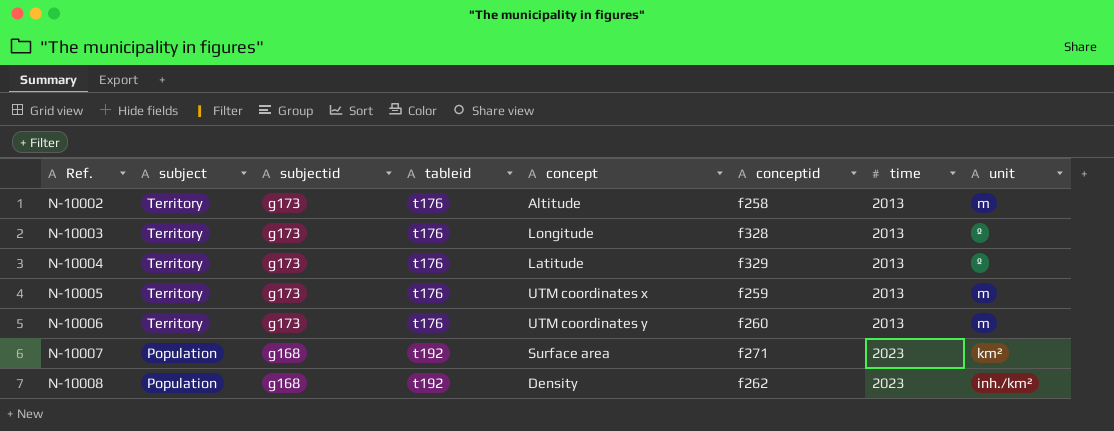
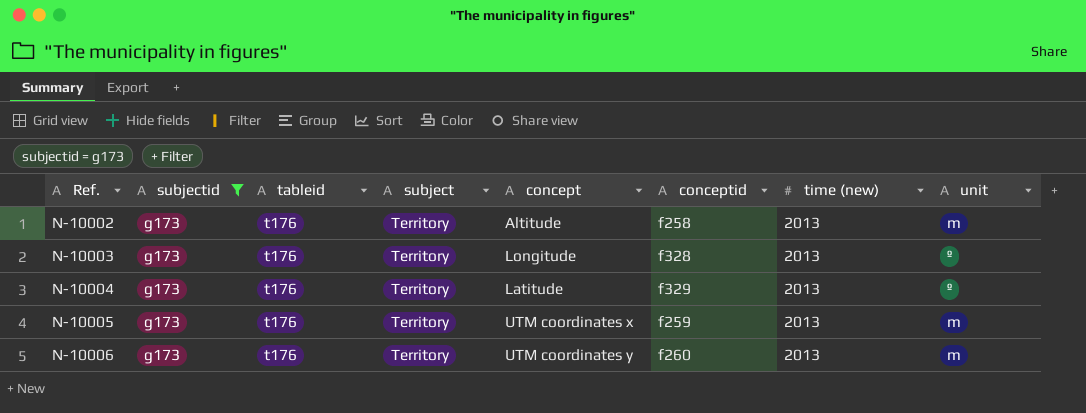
filter: none -> subjectid = g173
column subject | position: 2 -> 4
column name: time -> time (new)

